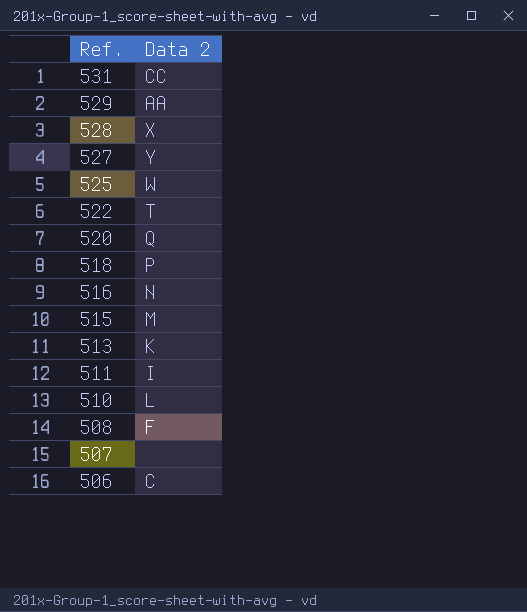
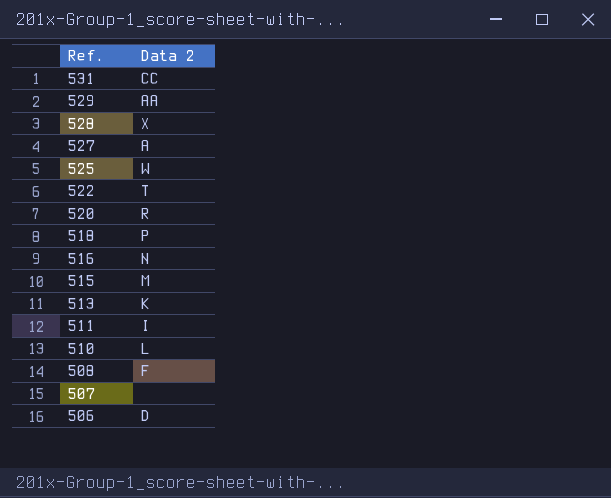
527 | Data 2: Y -> A
520 | Data 2: Q -> R
506 | Data 2: C -> D

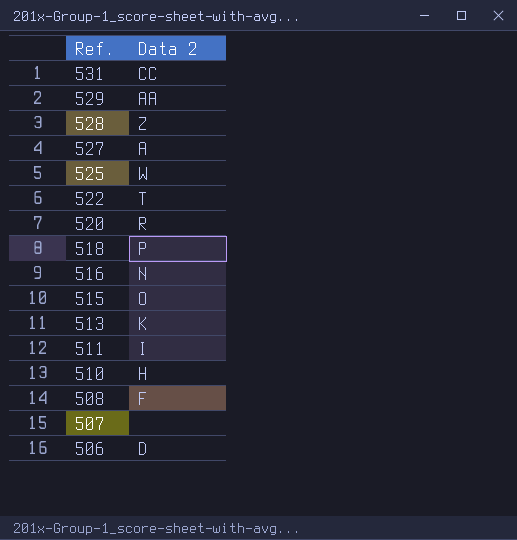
528 | Data 2: X -> Z
515 | Data 2: M -> O
510 | Data 2: L -> H

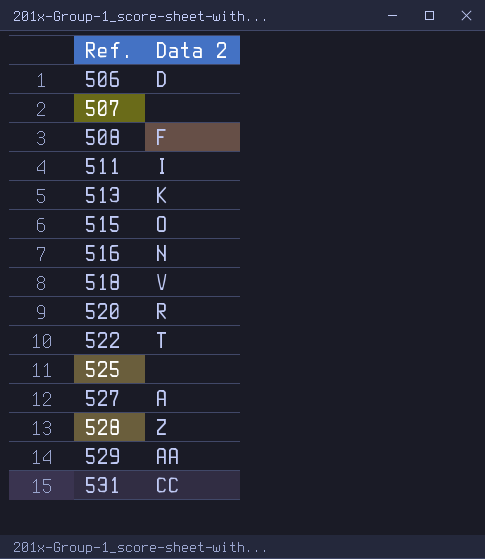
row order: Ref. descending -> Ref. ascending
row 510: H -> none
518 | Data 2: P -> V
525 | Data 2: W -> none

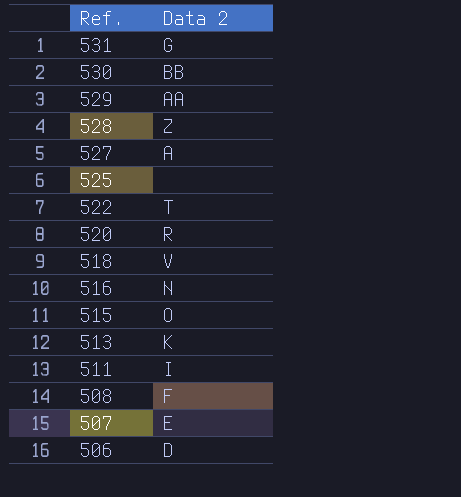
row order: Ref. ascending -> Ref. descending
531 | Data 2: CC -> G
row 530: none -> BB
507 | Data 2: none -> E

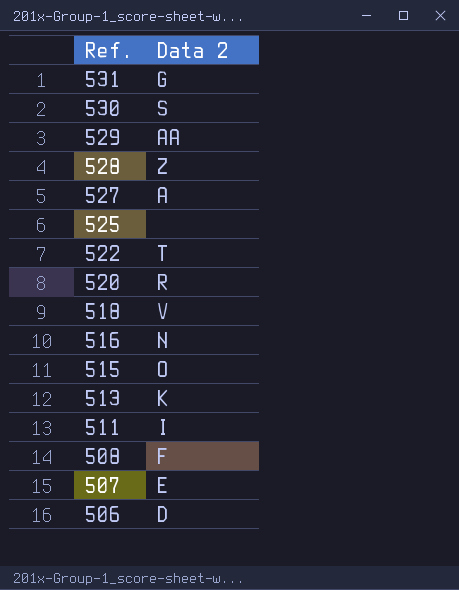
530 | Data 2: BB -> S

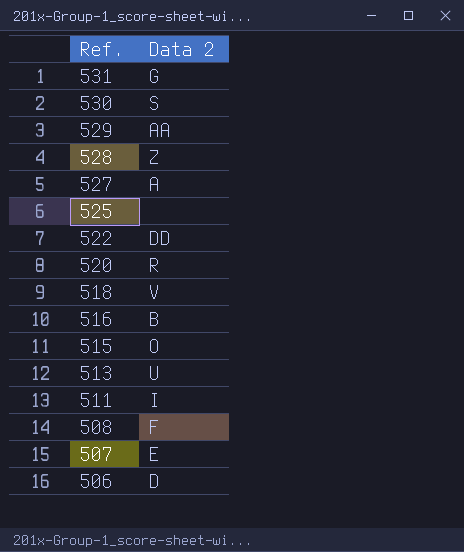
522 | Data 2: T -> DD
516 | Data 2: N -> B
513 | Data 2: K -> U

